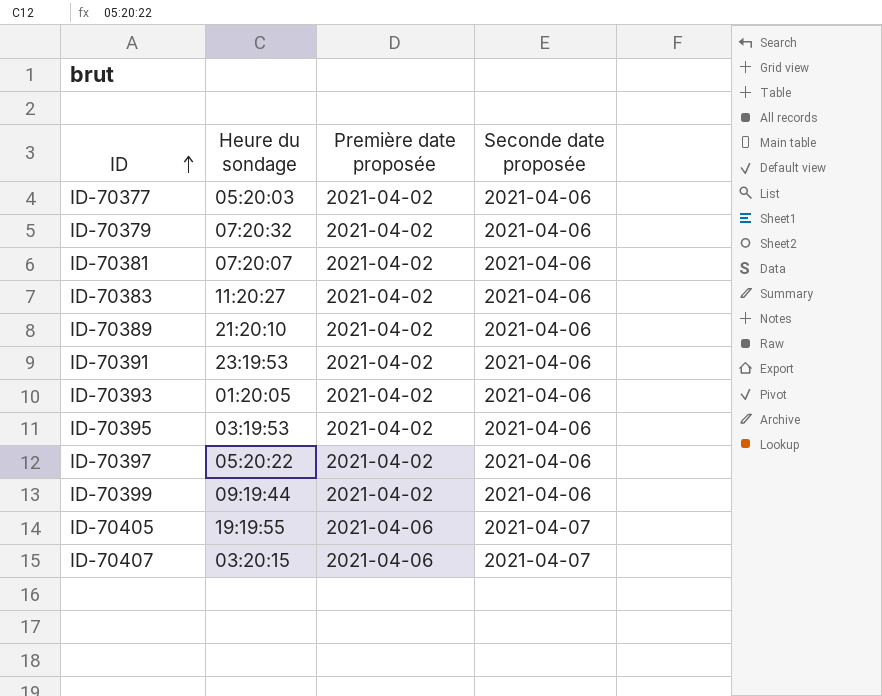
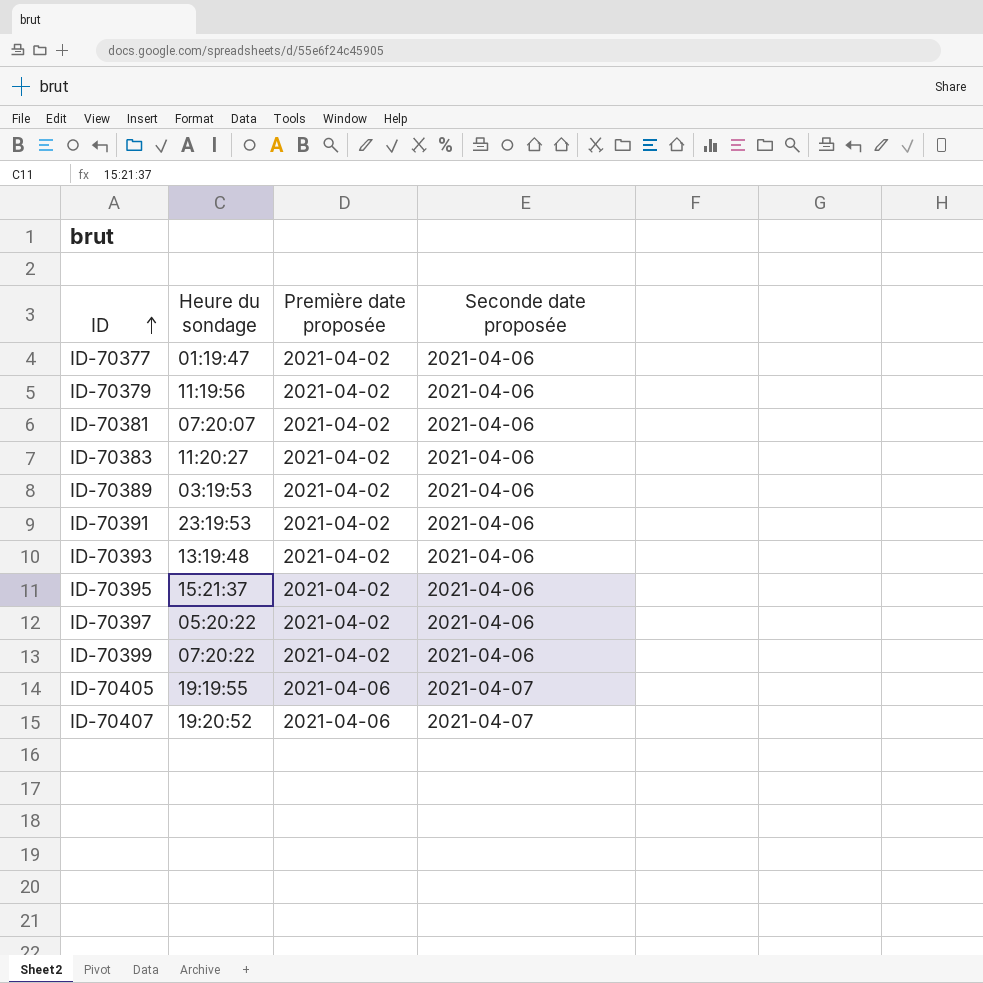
ID-70377 | Heure du sondage: 05:20:03 -> 01:19:47
ID-70379 | Heure du sondage: 07:20:32 -> 11:19:56
ID-70389 | Heure du sondage: 21:20:10 -> 03:19:53
ID-70393 | Heure du sondage: 01:20:05 -> 13:19:48
ID-70395 | Heure du sondage: 03:19:53 -> 15:21:37
ID-70399 | Heure du sondage: 09:19:44 -> 07:20:22
ID-70407 | Heure du sondage: 03:20:15 -> 19:20:52

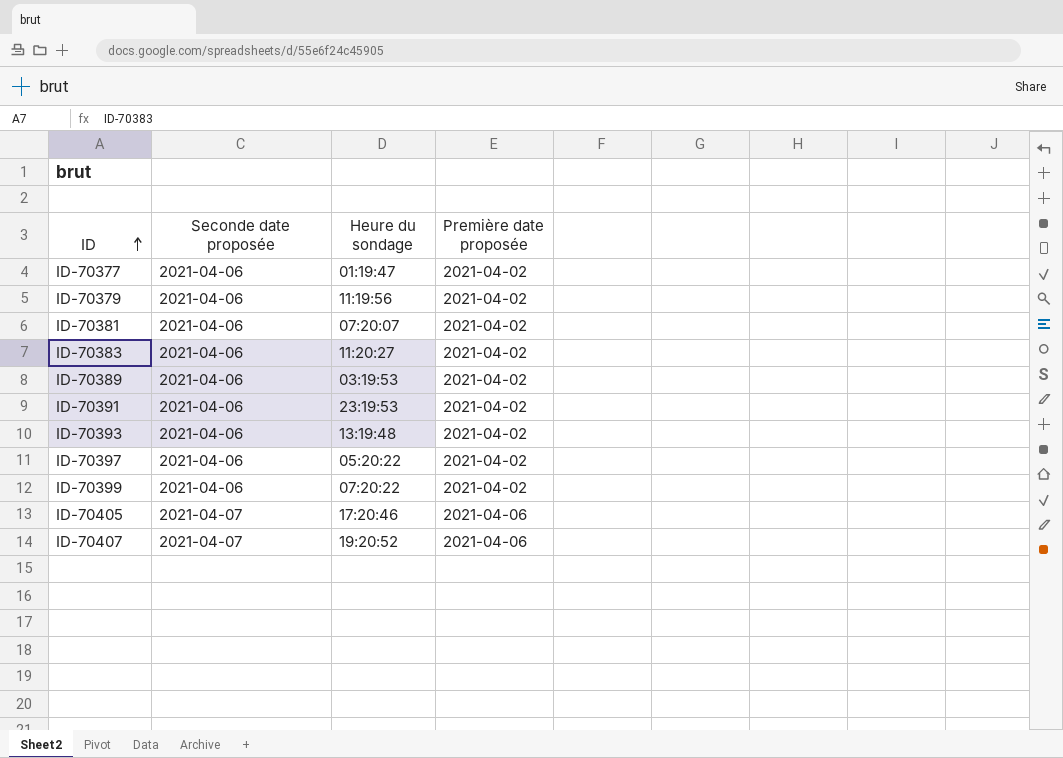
column Seconde date proposée | position: 4 -> 2
row ID-70395: 15:21:37 | 2021-04-02 | 2021-04-06 -> none
ID-70405 | Heure du sondage: 19:19:55 -> 17:20:46

